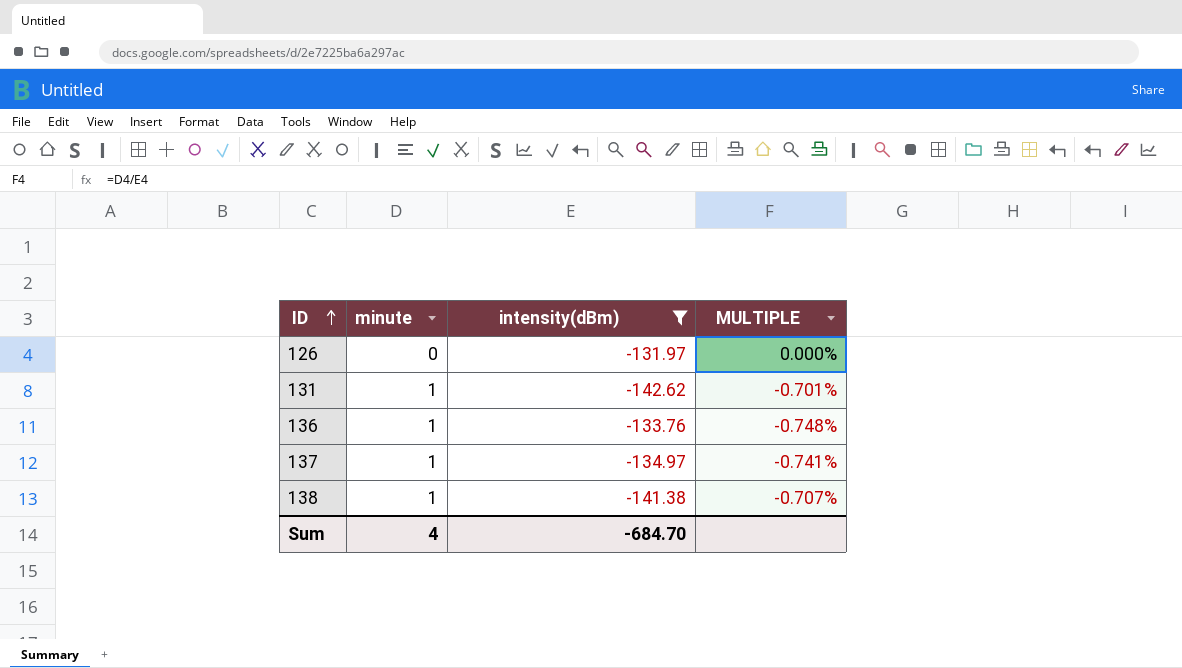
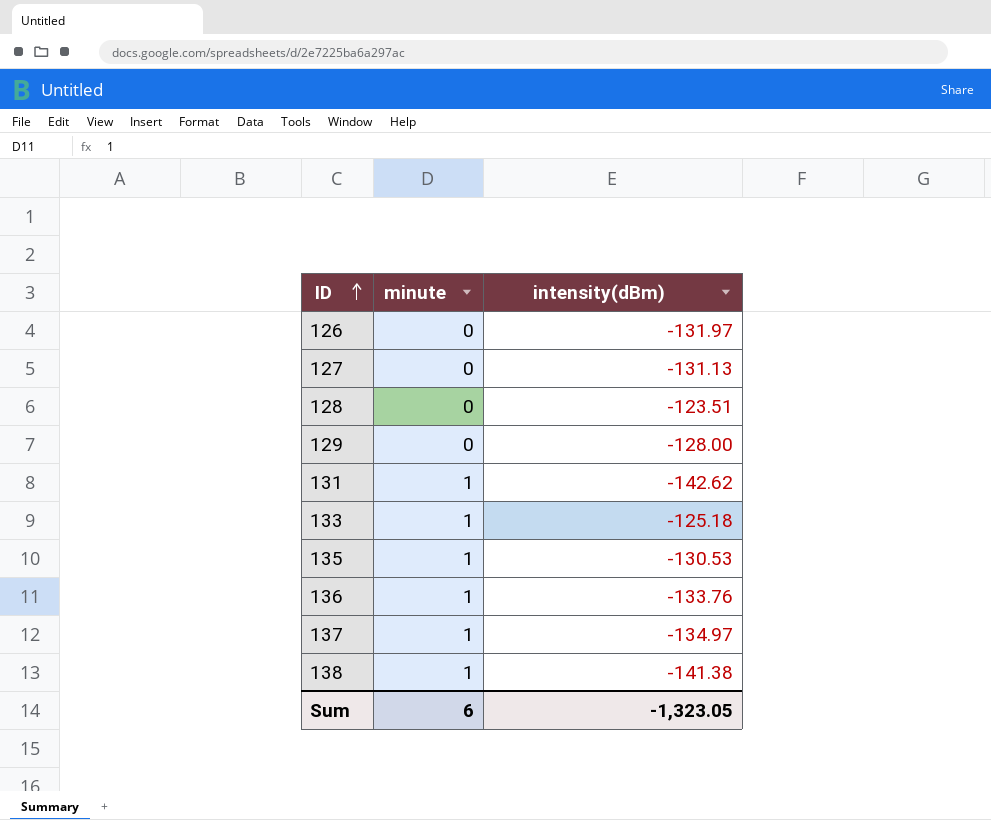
filter: intensity(dBm) <= -131.97 -> none
column MULTIPLE | formula: [minute] / [intensity(dBm)] -> none
Sum | minute: 4 -> 6
Sum | intensity(dBm): -684.70 -> -1,323.05

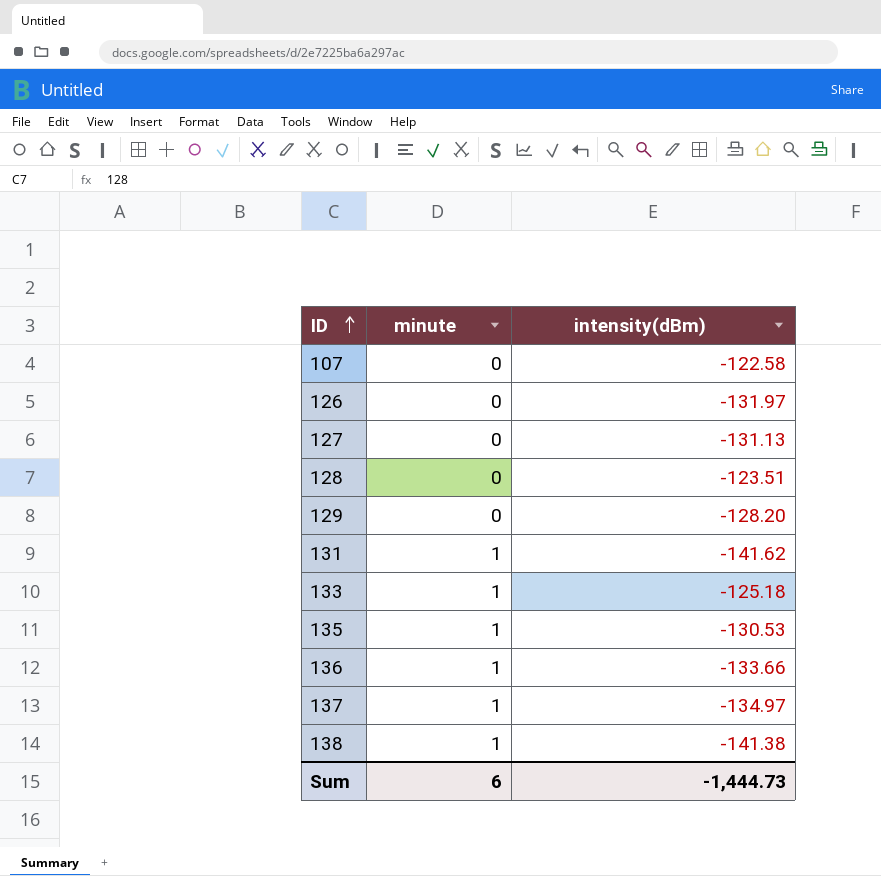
row 107: none -> 0 | -122.58
129 | intensity(dBm): -128.00 -> -128.20
131 | intensity(dBm): -142.62 -> -141.62
136 | intensity(dBm): -133.76 -> -133.66
Sum | intensity(dBm): -1,323.05 -> -1,444.73

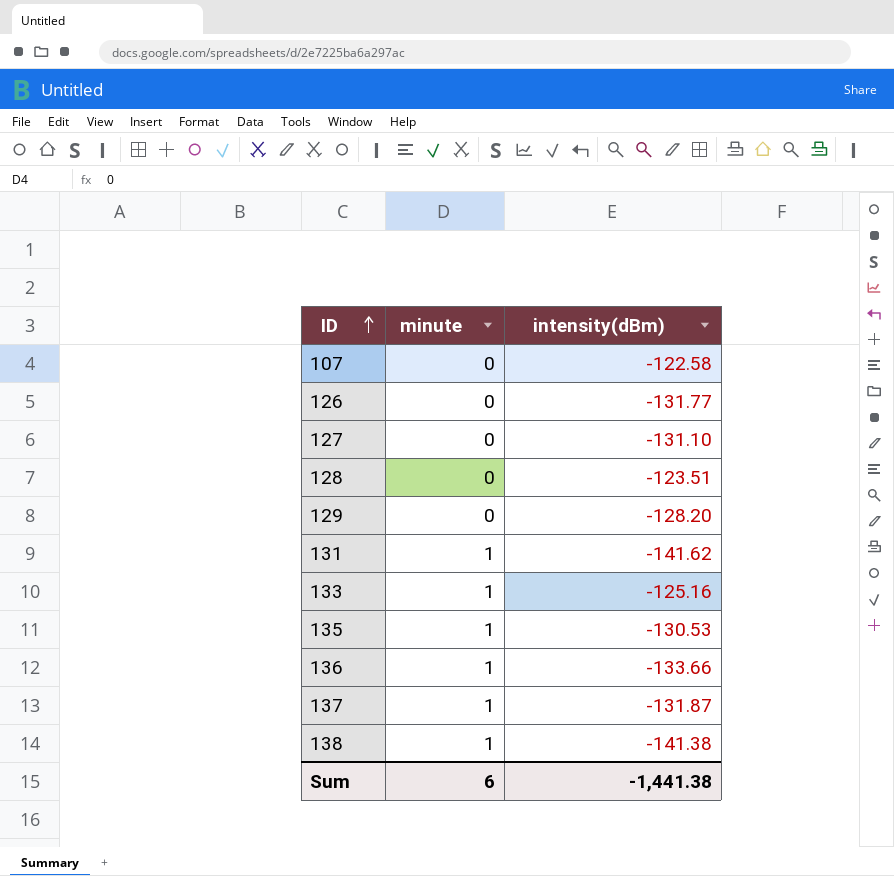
126 | intensity(dBm): -131.97 -> -131.77
127 | intensity(dBm): -131.13 -> -131.10
133 | intensity(dBm): -125.18 -> -125.16
137 | intensity(dBm): -134.97 -> -131.87
Sum | intensity(dBm): -1,444.73 -> -1,441.38

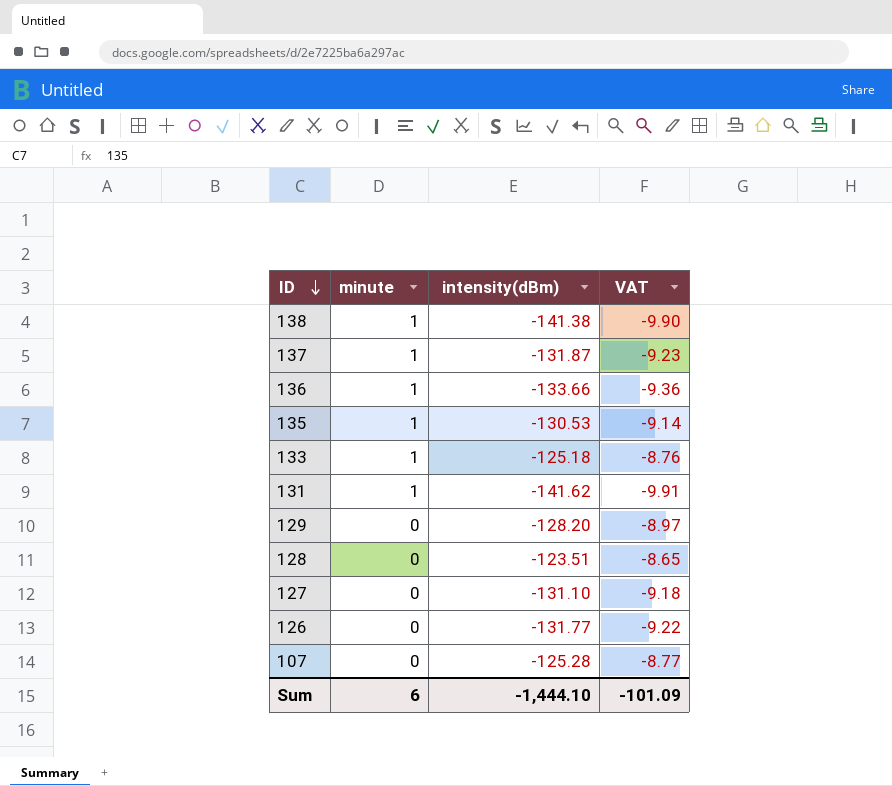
row order: ID ascending -> ID descending
column VAT | formula: none -> [intensity(dBm)] * 0.07
133 | intensity(dBm): -125.16 -> -125.18
107 | intensity(dBm): -122.58 -> -125.28
Sum | intensity(dBm): -1,441.38 -> -1,444.10

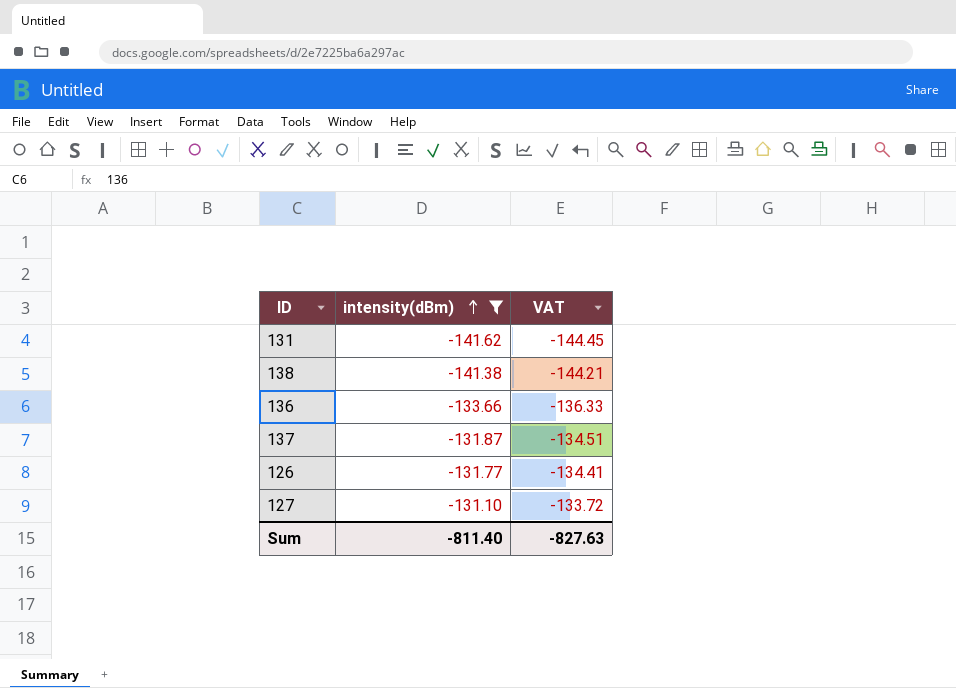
filter: none -> intensity(dBm) <= -131.10
row order: ID descending -> intensity(dBm) ascending
column minute | position: 2 -> none
column VAT | formula: [intensity(dBm)] * 0.07 -> [intensity(dBm)] * 1.02
Sum | intensity(dBm): -1,444.10 -> -811.40
Sum | VAT: -101.09 -> -827.63

